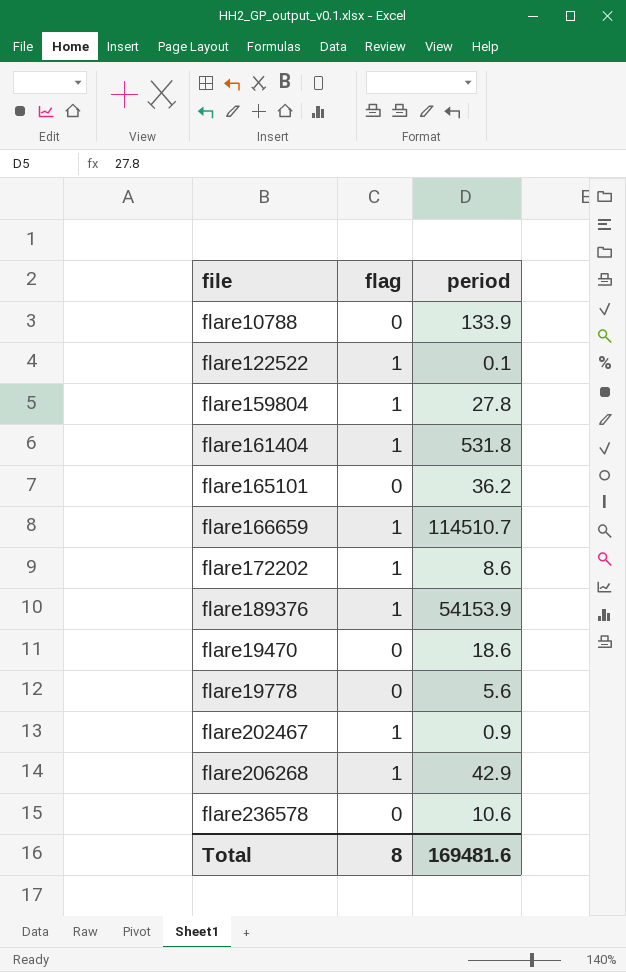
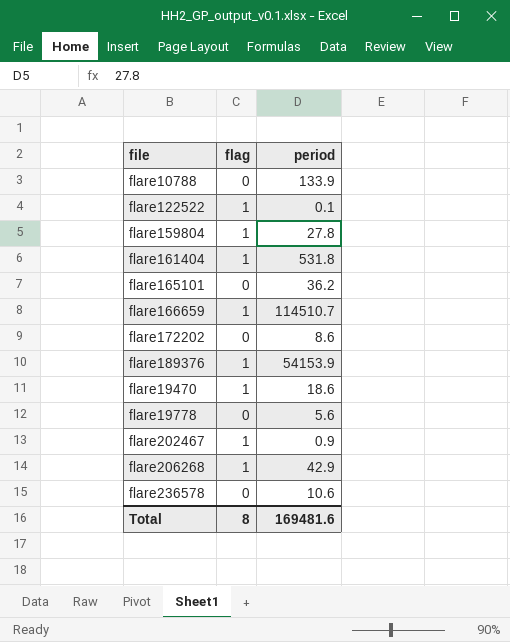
flare172202 | flag: 1 -> 0
flare19470 | flag: 0 -> 1

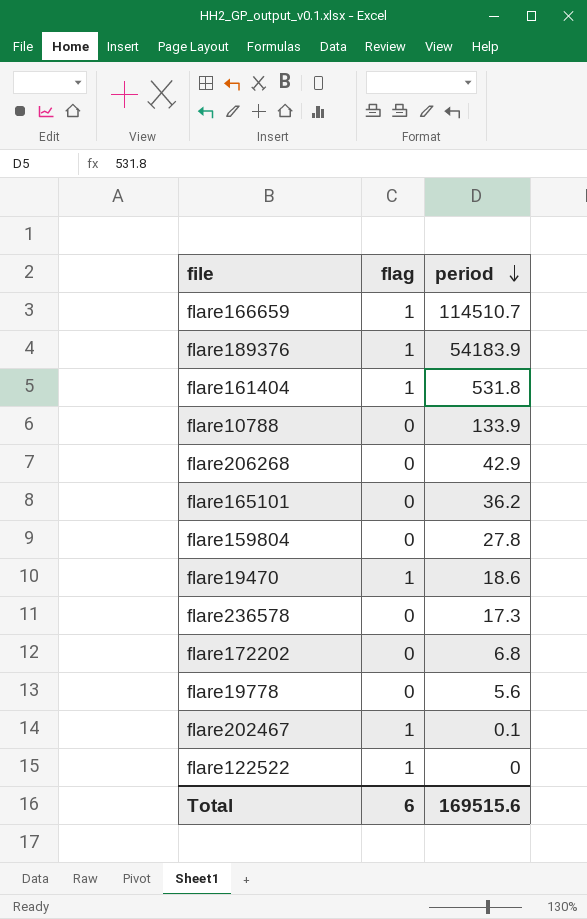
row order: none -> period descending
flare189376 | period: 54153.9 -> 54183.9
flare206268 | flag: 1 -> 0
flare159804 | flag: 1 -> 0
flare236578 | period: 10.6 -> 17.3
flare172202 | period: 8.6 -> 6.8
flare202467 | period: 0.9 -> 0.1
flare122522 | period: 0.1 -> 0
Total | flag: 8 -> 6
Total | period: 169481.6 -> 169515.6

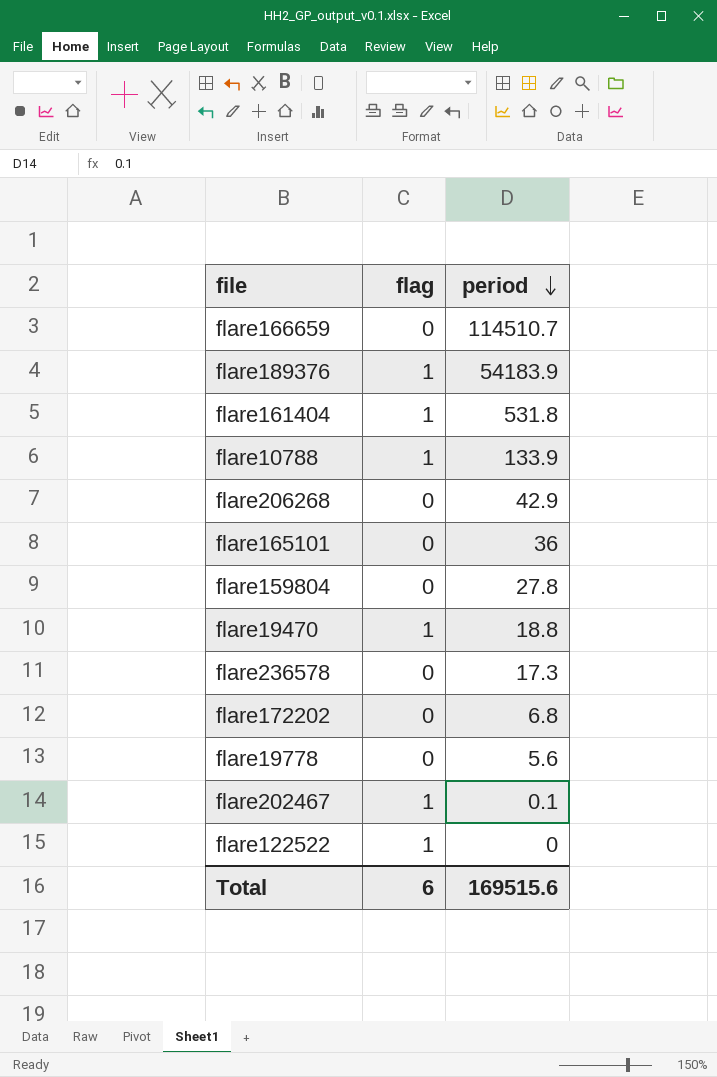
flare166659 | flag: 1 -> 0
flare10788 | flag: 0 -> 1
flare165101 | period: 36.2 -> 36
flare19470 | period: 18.6 -> 18.8

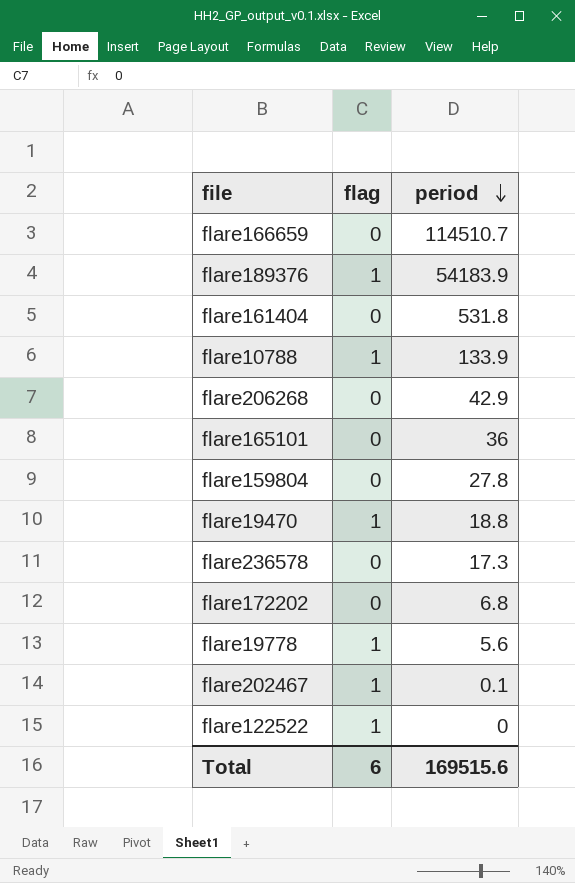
flare161404 | flag: 1 -> 0
flare19778 | flag: 0 -> 1

